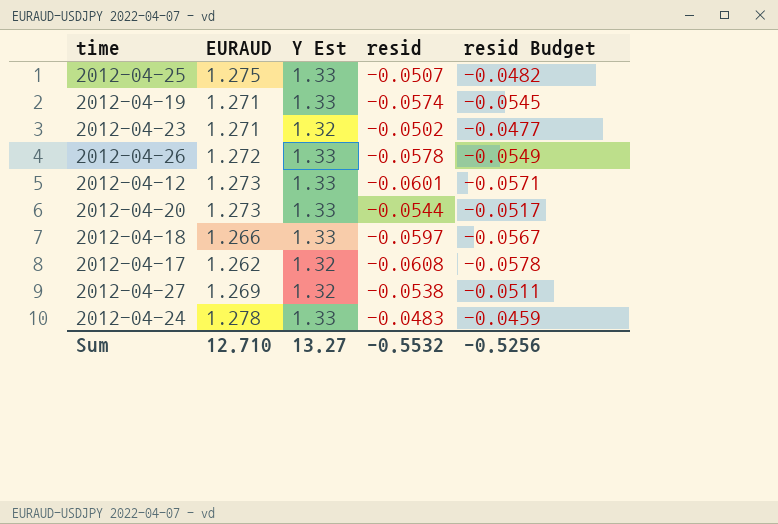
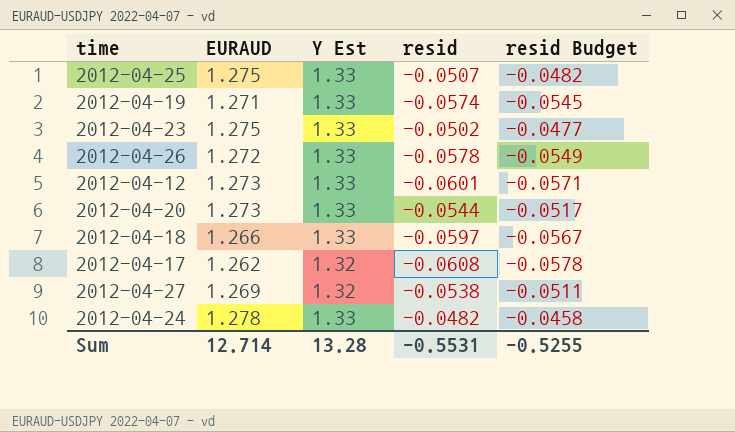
2012-04-23 | EURAUD: 1.271 -> 1.275
2012-04-23 | Y Est: 1.32 -> 1.33
2012-04-24 | resid: -0.0483 -> -0.0482
2012-04-24 | resid Budget: -0.0459 -> -0.0458
Sum | EURAUD: 12.710 -> 12.714
Sum | Y Est: 13.27 -> 13.28
Sum | resid: -0.5532 -> -0.5531
Sum | resid Budget: -0.5256 -> -0.5255

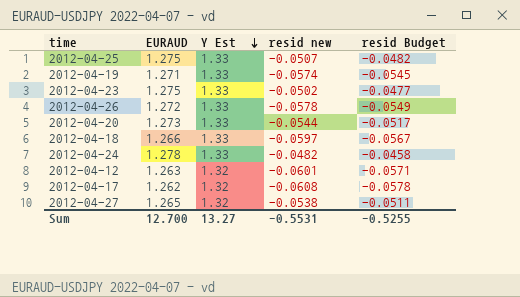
row order: none -> Y Est descending
column name: resid -> resid new
2012-04-12 | EURAUD: 1.273 -> 1.263
2012-04-12 | Y Est: 1.33 -> 1.32
2012-04-27 | EURAUD: 1.269 -> 1.265
Sum | EURAUD: 12.714 -> 12.700
Sum | Y Est: 13.28 -> 13.27

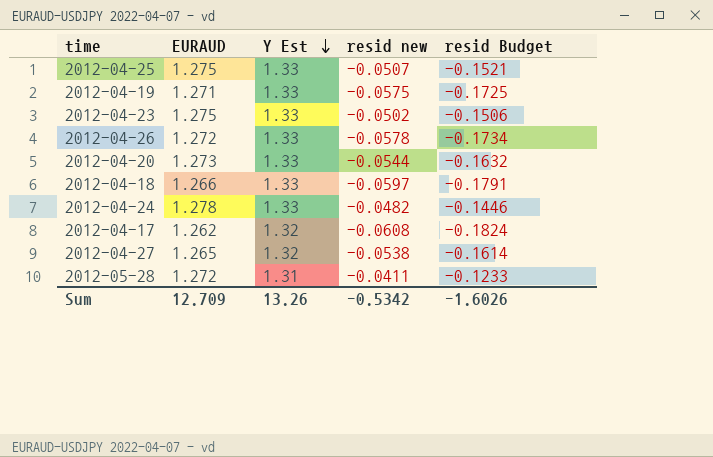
column resid Budget | formula: [resid new] * 0.95 -> [resid new] * 3
row 2012-04-12: 1.263 | 1.32 | -0.0601 | -0.0571 -> none
2012-04-19 | resid new: -0.0574 -> -0.0575
row 2012-05-28: none -> 1.272 | 1.31 | -0.0411 | -0.1233
Sum | EURAUD: 12.700 -> 12.709
Sum | Y Est: 13.27 -> 13.26
Sum | resid new: -0.5531 -> -0.5342
Sum | resid Budget: -0.5255 -> -1.6026

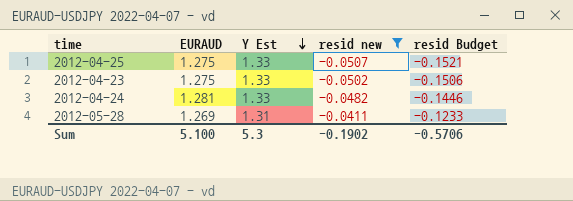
filter: none -> resid new >= -0.0507
2012-04-24 | EURAUD: 1.278 -> 1.281
2012-05-28 | EURAUD: 1.272 -> 1.269
Sum | EURAUD: 12.709 -> 5.100
Sum | Y Est: 13.26 -> 5.3
Sum | resid new: -0.5342 -> -0.1902
Sum | resid Budget: -1.6026 -> -0.5706

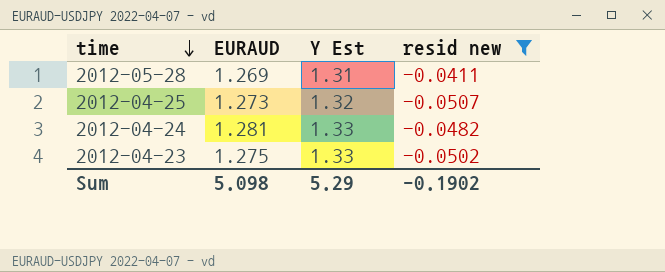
row order: Y Est descending -> time descending
column resid Budget | formula: [resid new] * 3 -> none
2012-04-25 | EURAUD: 1.275 -> 1.273
2012-04-25 | Y Est: 1.33 -> 1.32
Sum | EURAUD: 5.100 -> 5.098
Sum | Y Est: 5.3 -> 5.29

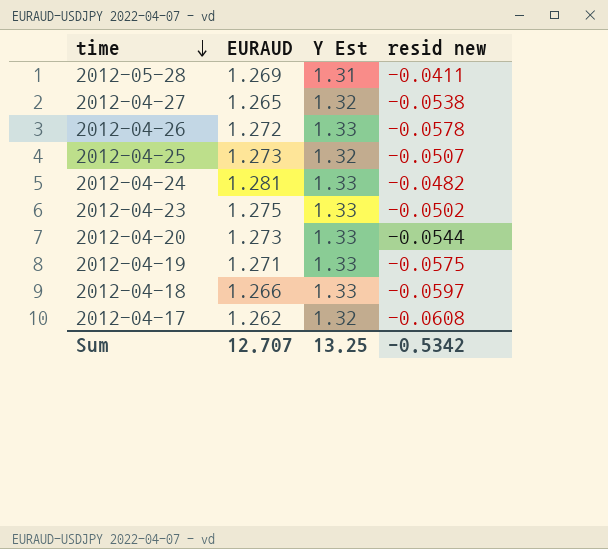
filter: resid new >= -0.0507 -> none
Sum | EURAUD: 5.098 -> 12.707
Sum | Y Est: 5.29 -> 13.25
Sum | resid new: -0.1902 -> -0.5342

